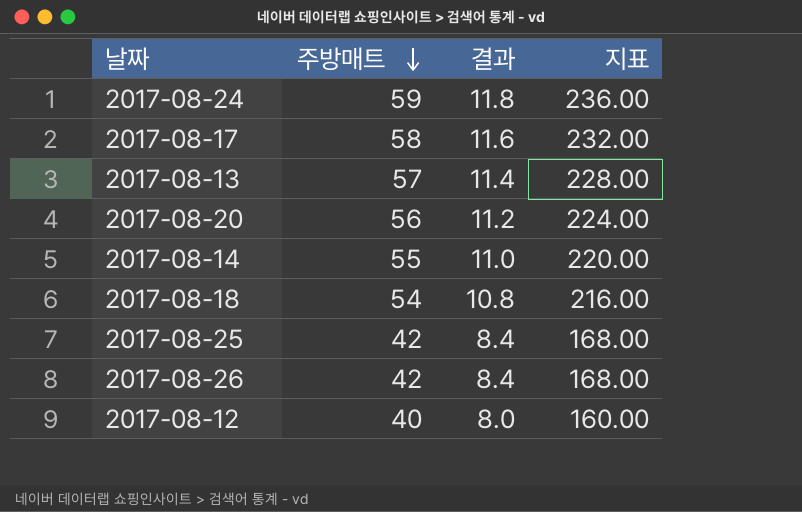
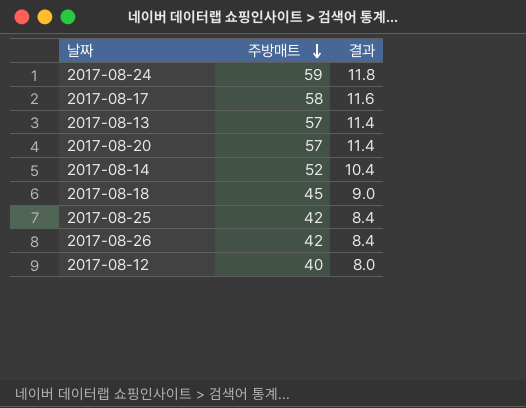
column 지표 | formula: [주방매트] * 4 -> none
2017-08-20 | 주방매트: 56 -> 57
2017-08-20 | 결과: 11.2 -> 11.4
2017-08-14 | 주방매트: 55 -> 52
2017-08-14 | 결과: 11.0 -> 10.4
2017-08-18 | 주방매트: 54 -> 45
2017-08-18 | 결과: 10.8 -> 9.0

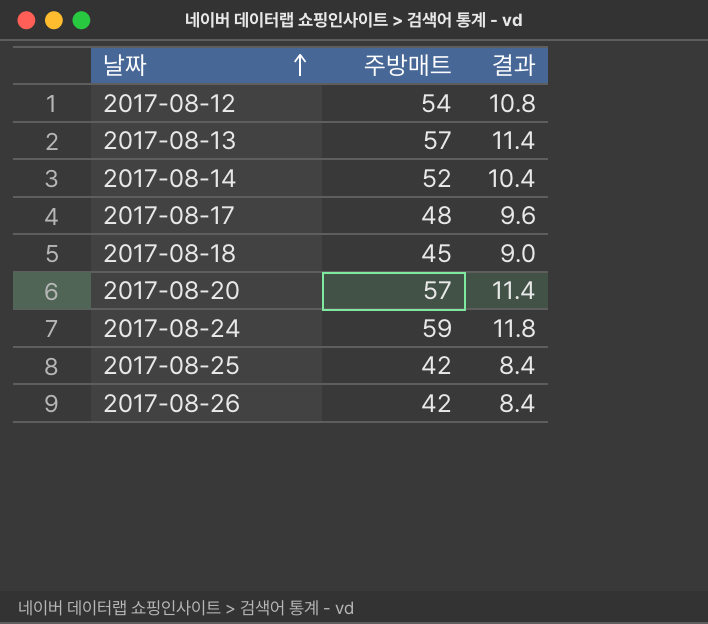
row order: 주방매트 descending -> 날짜 ascending
2017-08-12 | 주방매트: 40 -> 54
2017-08-12 | 결과: 8.0 -> 10.8
2017-08-17 | 주방매트: 58 -> 48
2017-08-17 | 결과: 11.6 -> 9.6

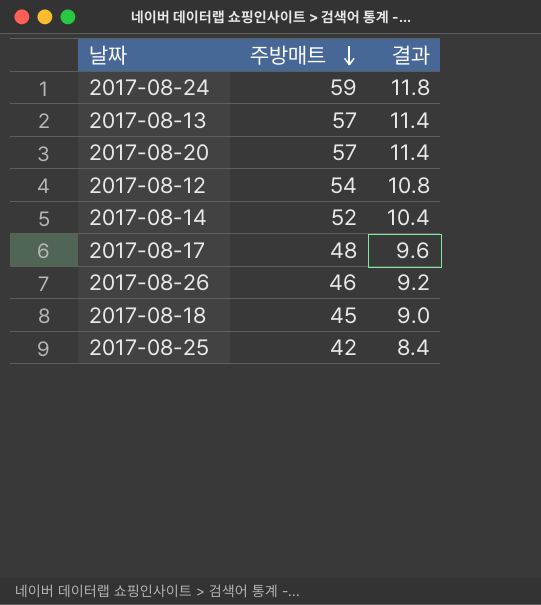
row order: 날짜 ascending -> 주방매트 descending
2017-08-26 | 주방매트: 42 -> 46
2017-08-26 | 결과: 8.4 -> 9.2

